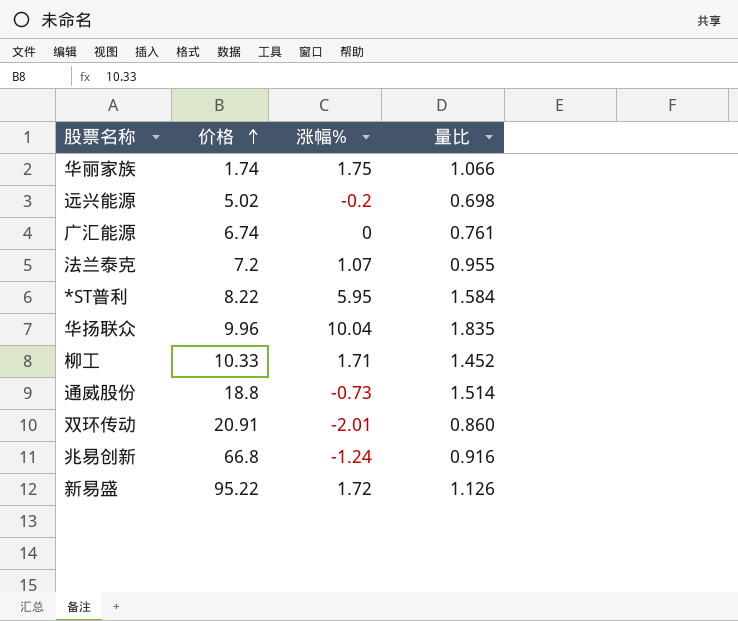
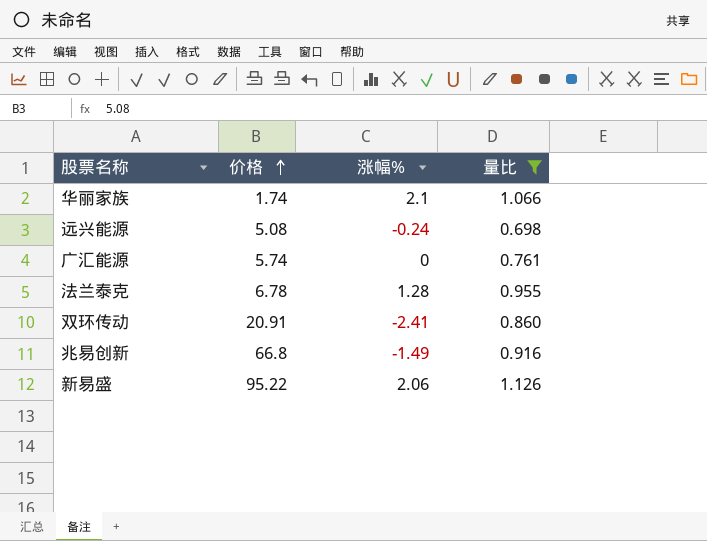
filter: none -> 量比 <= 1.126
华丽家族 | 涨幅%: 1.75 -> 2.1
远兴能源 | 价格: 5.02 -> 5.08
远兴能源 | 涨幅%: -0.2 -> -0.24
广汇能源 | 价格: 6.74 -> 5.74
法兰泰克 | 价格: 7.2 -> 6.78
法兰泰克 | 涨幅%: 1.07 -> 1.28
双环传动 | 涨幅%: -2.01 -> -2.41
兆易创新 | 涨幅%: -1.24 -> -1.49
新易盛 | 涨幅%: 1.72 -> 2.06

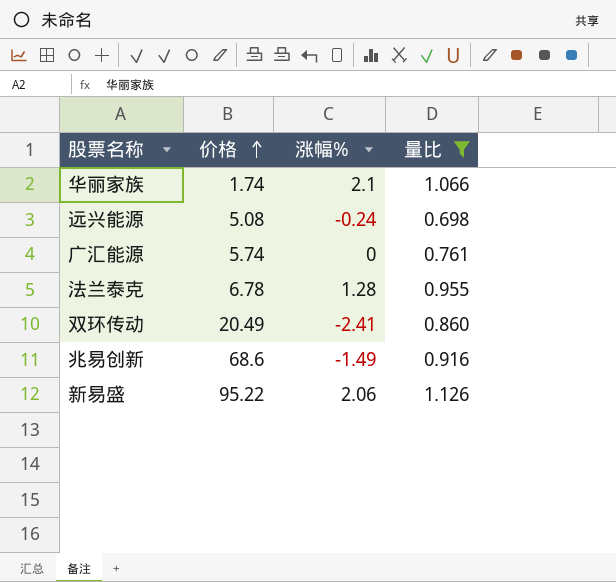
双环传动 | 价格: 20.91 -> 20.49
兆易创新 | 价格: 66.8 -> 68.6

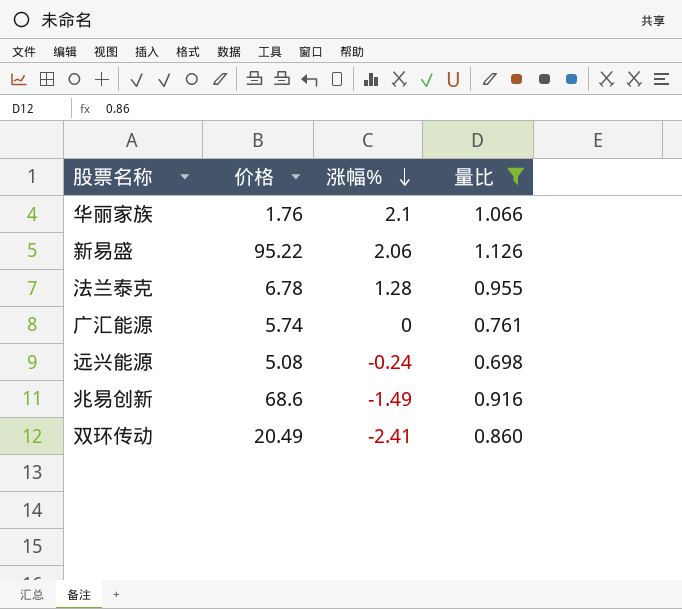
row order: 价格 ascending -> 涨幅% descending
华丽家族 | 价格: 1.74 -> 1.76

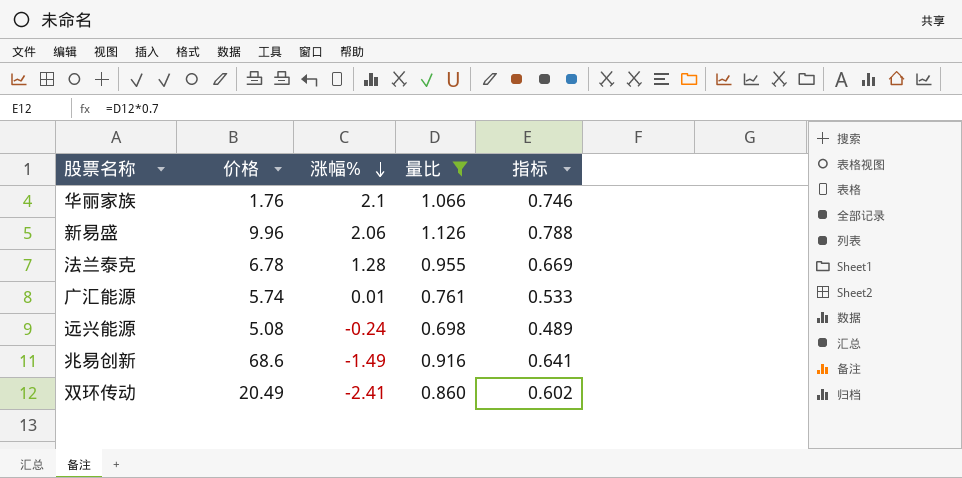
column 指标 | formula: none -> [量比] * 0.7
新易盛 | 价格: 95.22 -> 9.96
广汇能源 | 涨幅%: 0 -> 0.01

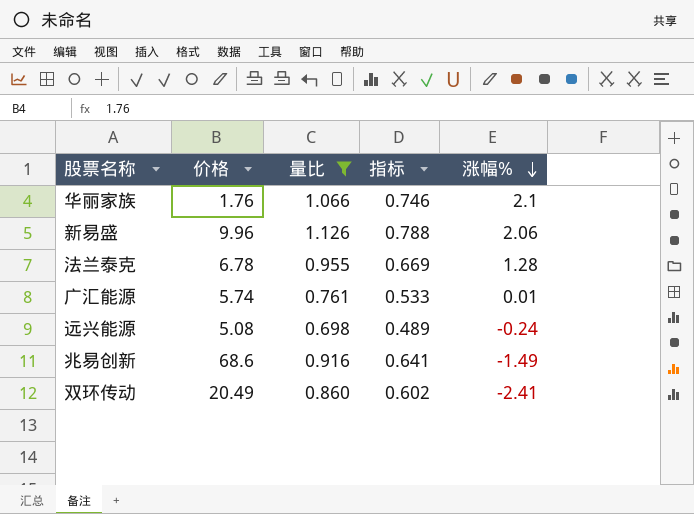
column 涨幅% | position: 3 -> 5

